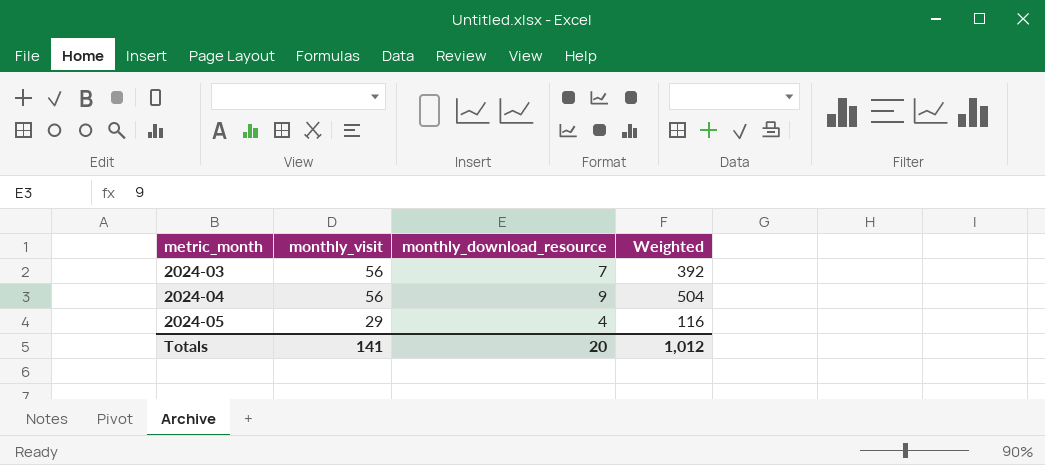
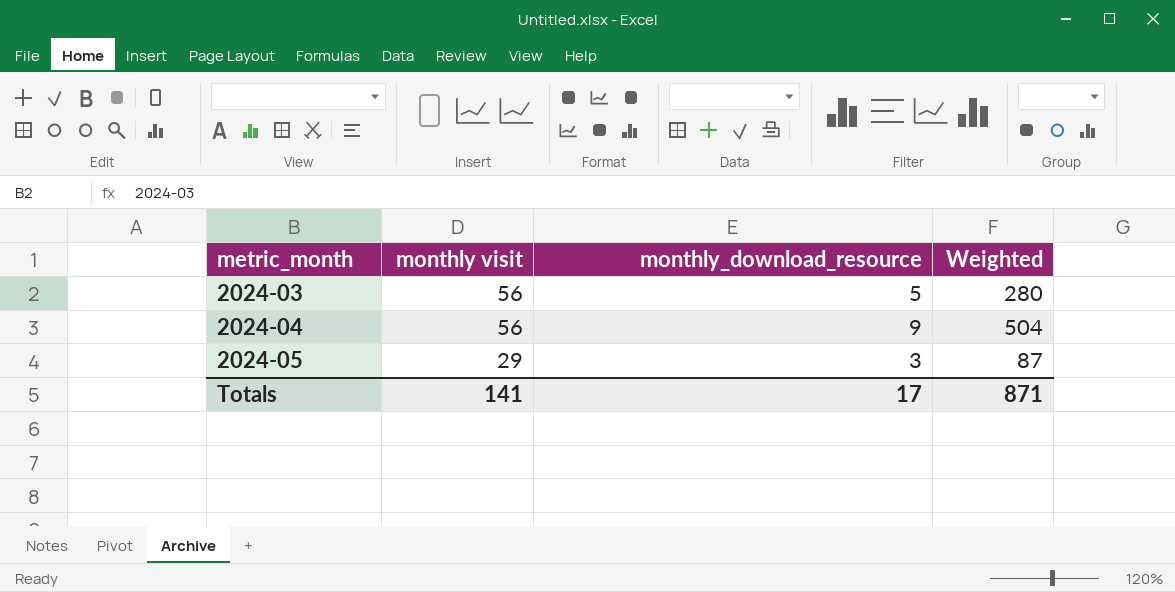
column name: monthly_visit -> monthly visit
2024-03 | monthly_download_resource: 7 -> 5
2024-03 | Weighted: 392 -> 280
2024-05 | monthly_download_resource: 4 -> 3
2024-05 | Weighted: 116 -> 87
Totals | monthly_download_resource: 20 -> 17
Totals | Weighted: 1,012 -> 871

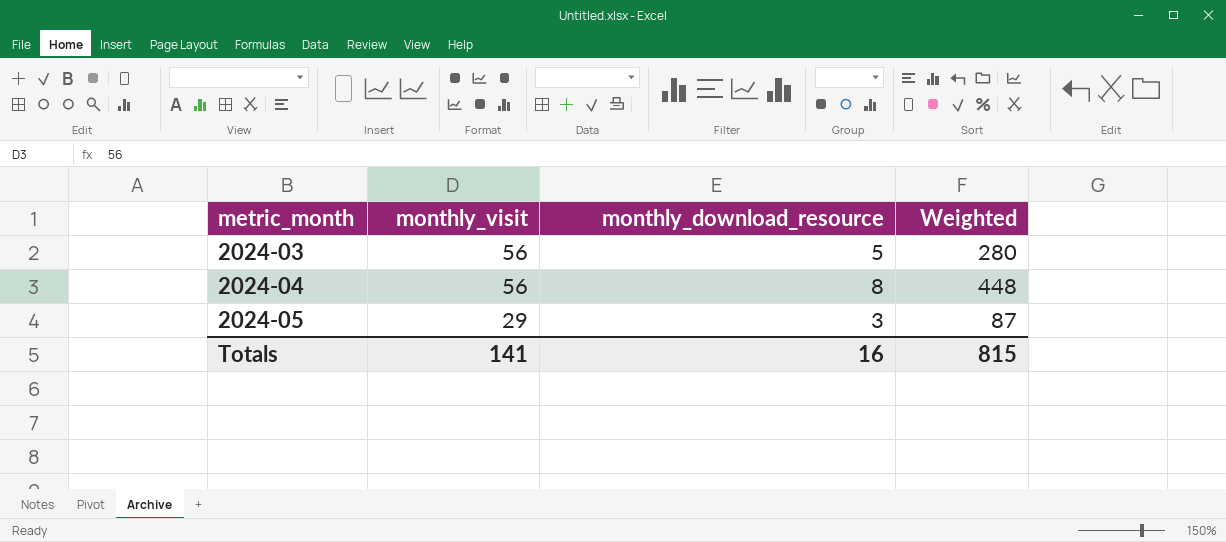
column name: monthly visit -> monthly_visit
2024-04 | monthly_download_resource: 9 -> 8
2024-04 | Weighted: 504 -> 448
Totals | monthly_download_resource: 17 -> 16
Totals | Weighted: 871 -> 815

